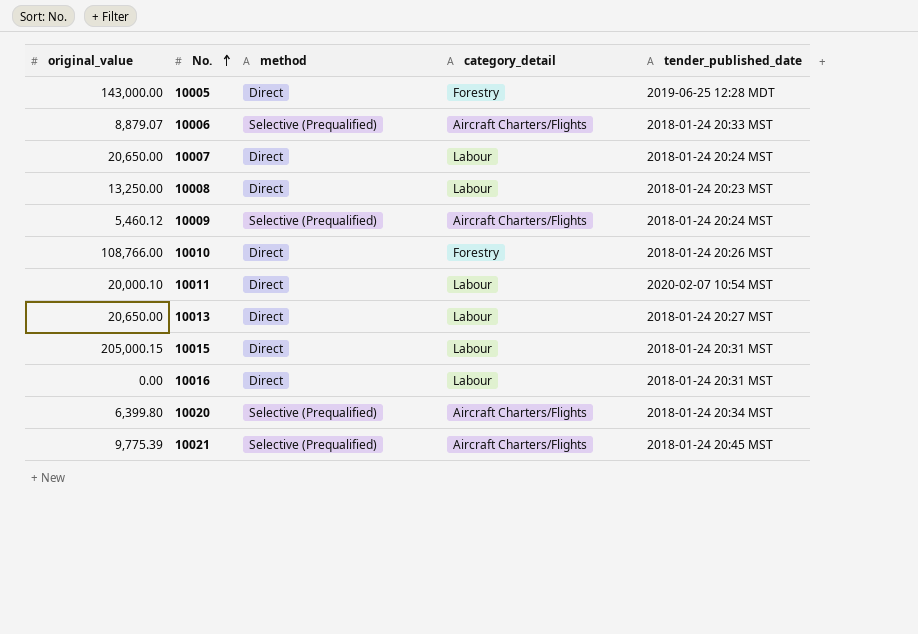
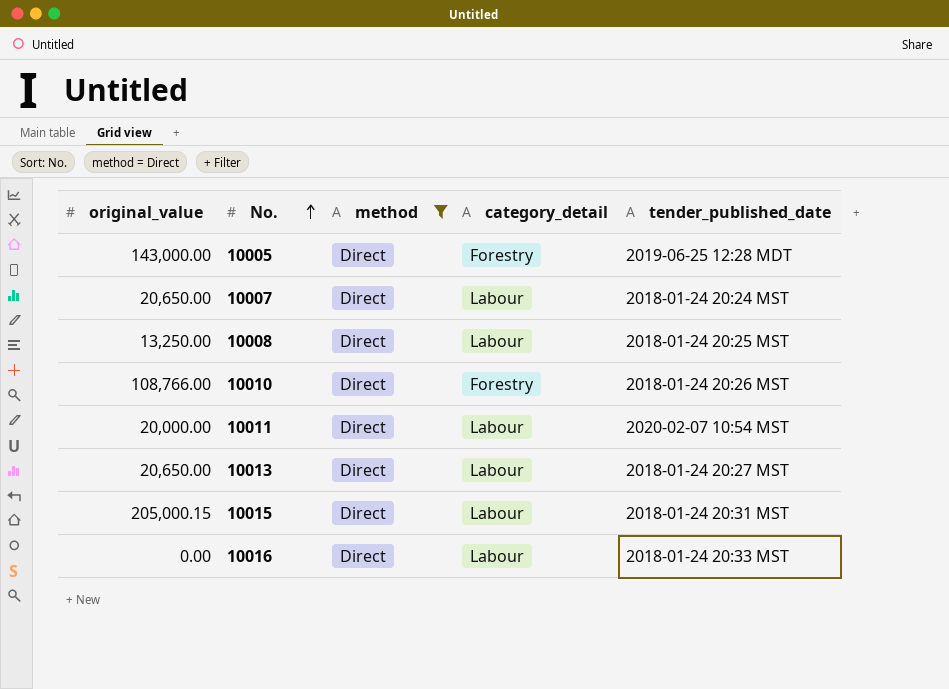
filter: none -> method = Direct
10008 | tender_published_date: 2018-01-24 20:23 MST -> 2018-01-24 20:25 MST
10011 | original_value: 20,000.10 -> 20,000.00
10016 | tender_published_date: 2018-01-24 20:31 MST -> 2018-01-24 20:33 MST

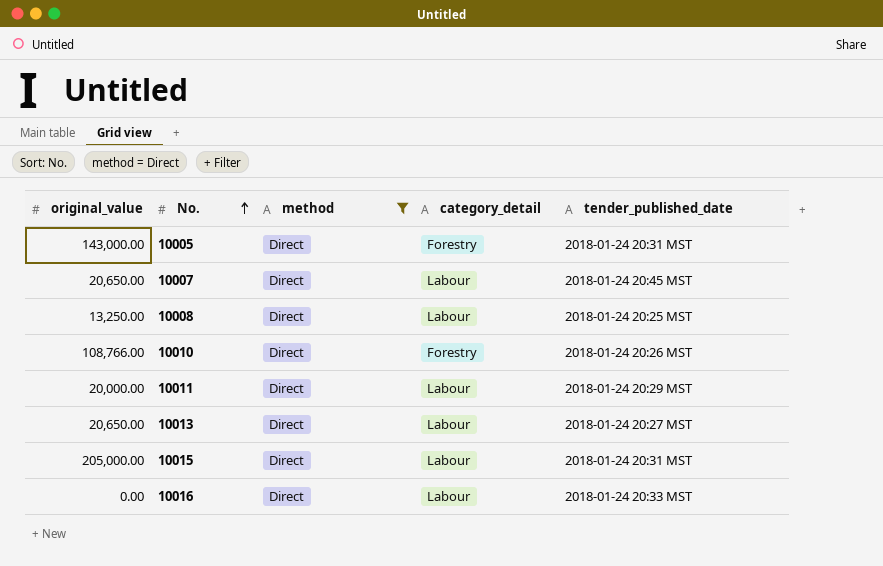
10005 | tender_published_date: 2019-06-25 12:28 MDT -> 2018-01-24 20:31 MST
10007 | tender_published_date: 2018-01-24 20:24 MST -> 2018-01-24 20:45 MST
10011 | tender_published_date: 2020-02-07 10:54 MST -> 2018-01-24 20:29 MST
10015 | original_value: 205,000.15 -> 205,000.00

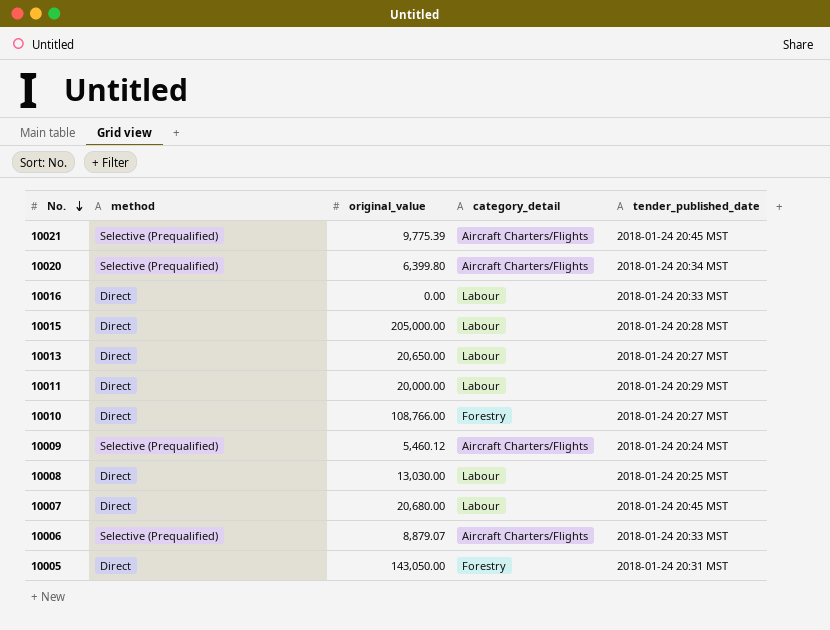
filter: method = Direct -> none
row order: No. ascending -> No. descending
column original_value | position: 1 -> 3
10015 | tender_published_date: 2018-01-24 20:31 MST -> 2018-01-24 20:28 MST
10010 | tender_published_date: 2018-01-24 20:26 MST -> 2018-01-24 20:27 MST
10008 | original_value: 13,250.00 -> 13,030.00
10007 | original_value: 20,650.00 -> 20,680.00
10005 | original_value: 143,000.00 -> 143,050.00

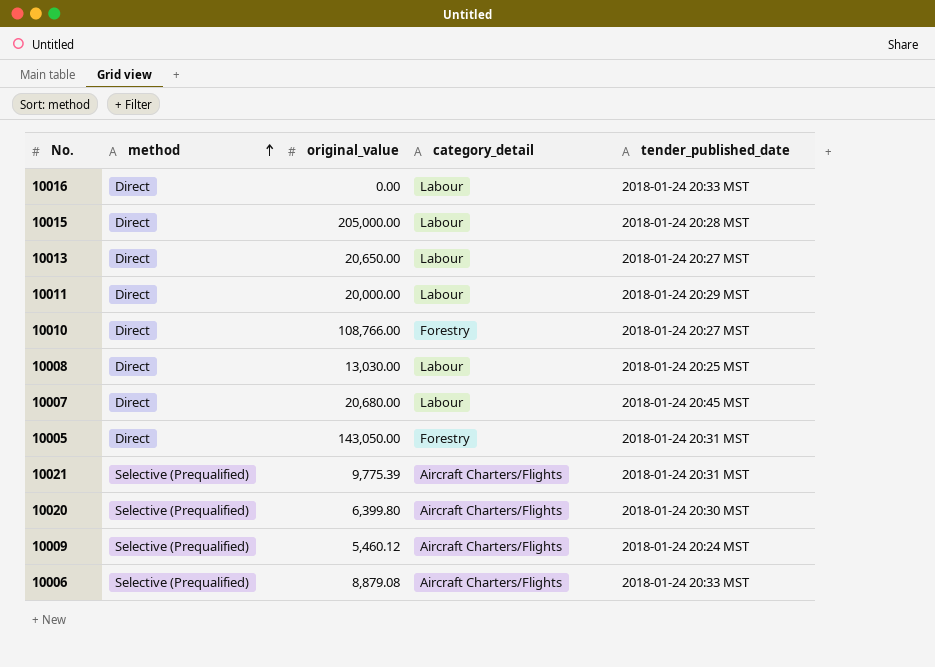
row order: No. descending -> method ascending
10021 | tender_published_date: 2018-01-24 20:45 MST -> 2018-01-24 20:31 MST
10020 | tender_published_date: 2018-01-24 20:34 MST -> 2018-01-24 20:30 MST
10006 | original_value: 8,879.07 -> 8,879.08

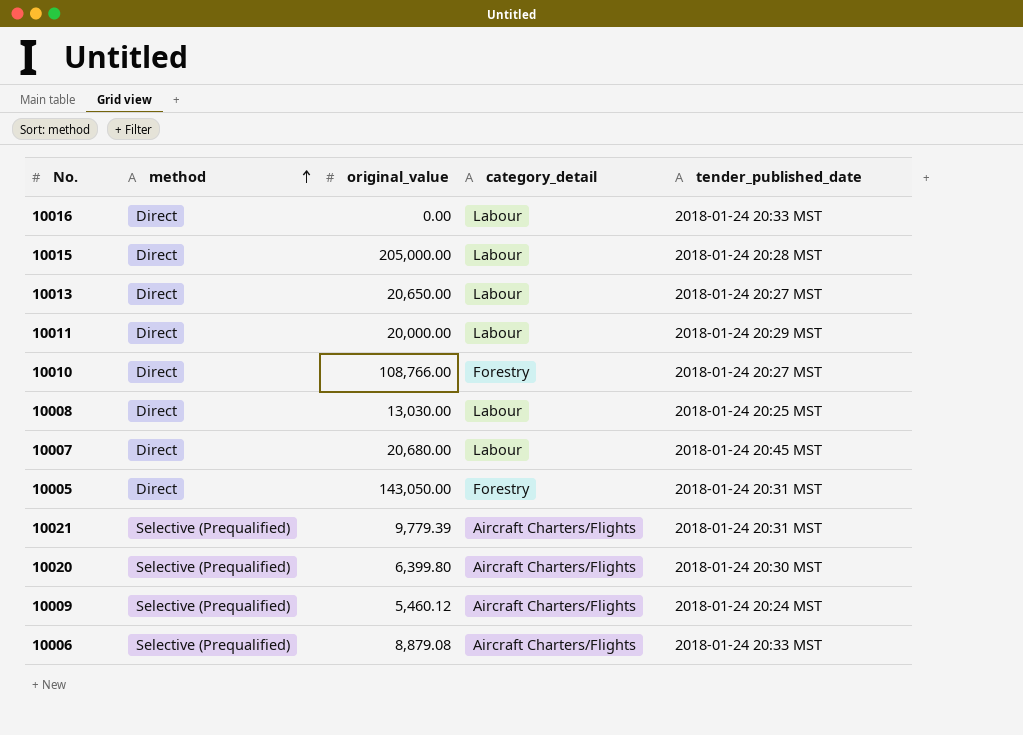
10021 | original_value: 9,775.39 -> 9,779.39

